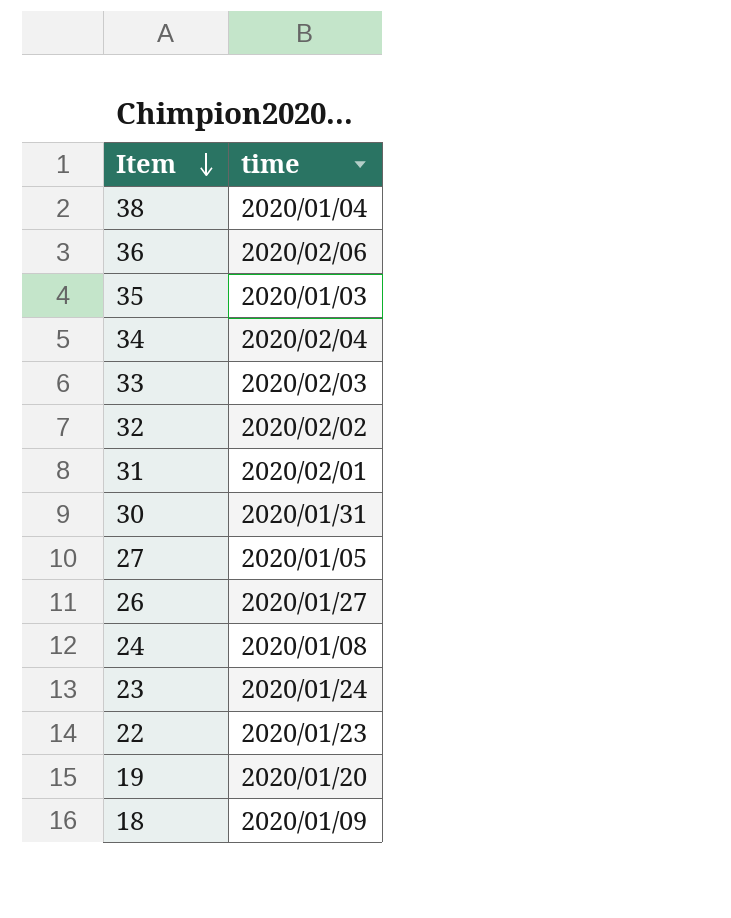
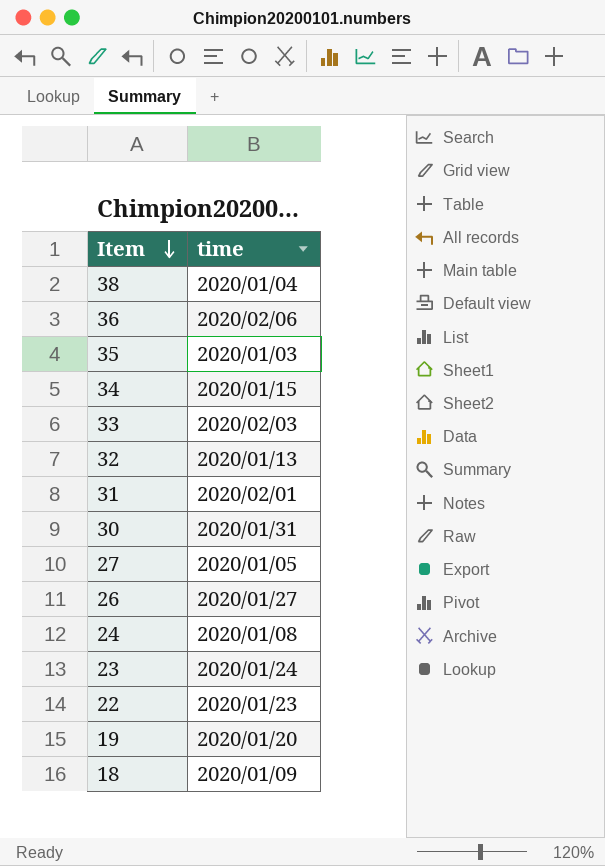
34 | time: 2020/02/04 -> 2020/01/15
32 | time: 2020/02/02 -> 2020/01/13

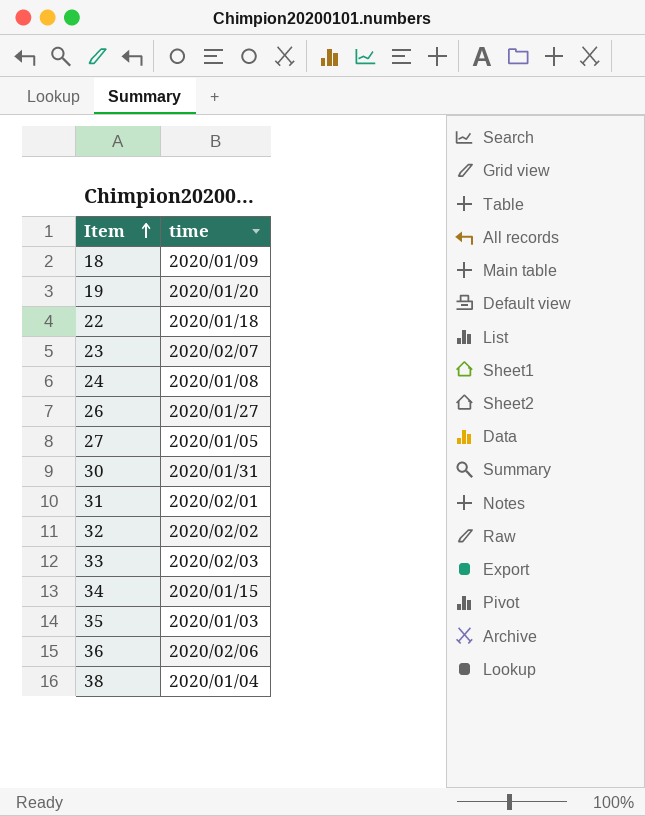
row order: Item descending -> Item ascending
22 | time: 2020/01/23 -> 2020/01/18
23 | time: 2020/01/24 -> 2020/02/07
32 | time: 2020/01/13 -> 2020/02/02

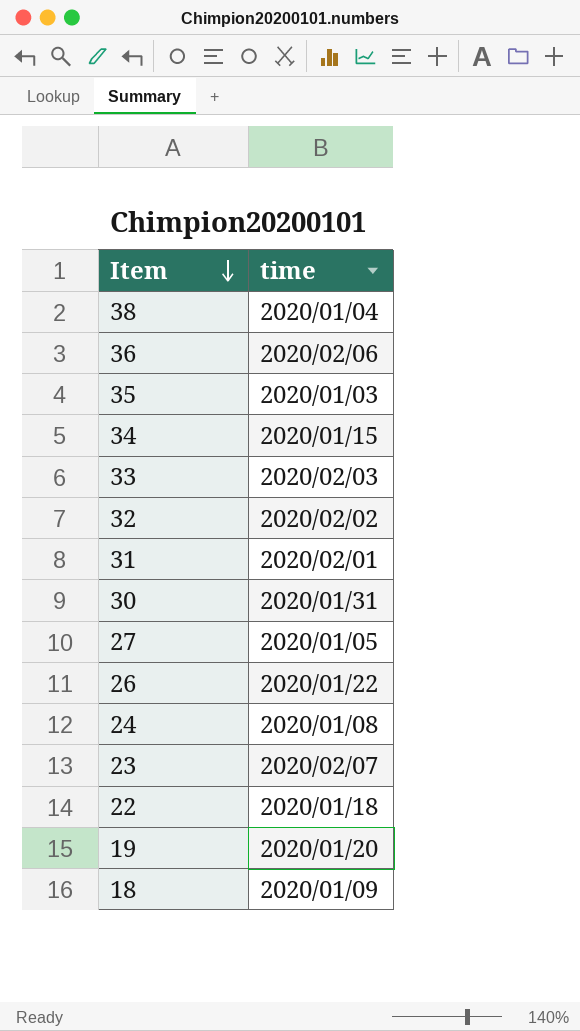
row order: Item ascending -> Item descending
26 | time: 2020/01/27 -> 2020/01/22

